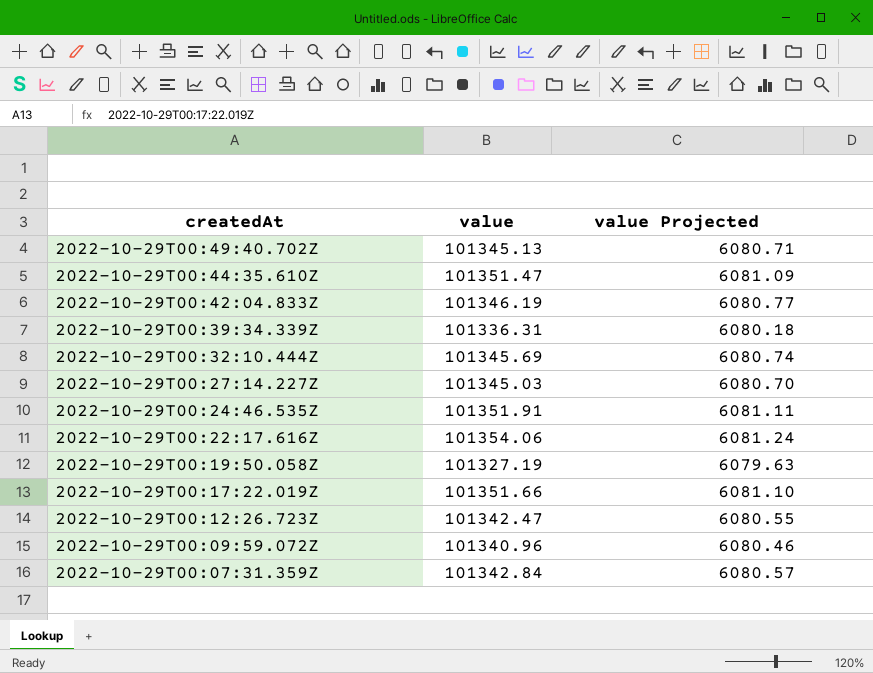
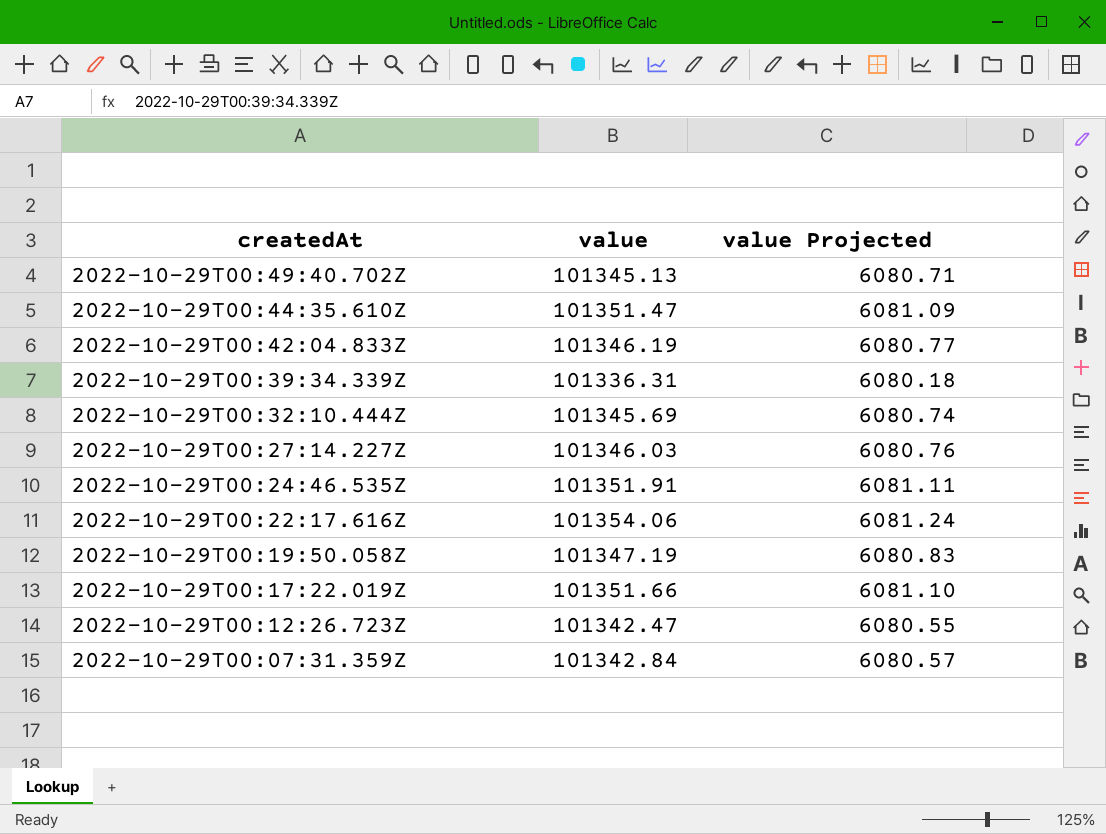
row 2022-10-29T00:09:59.072Z: 101340.96 | 6080.46 -> none
2022-10-29T00:27:14.227Z | value: 101345.03 -> 101346.03
2022-10-29T00:27:14.227Z | value Projected: 6080.70 -> 6080.76
2022-10-29T00:19:50.058Z | value: 101327.19 -> 101347.19
2022-10-29T00:19:50.058Z | value Projected: 6079.63 -> 6080.83

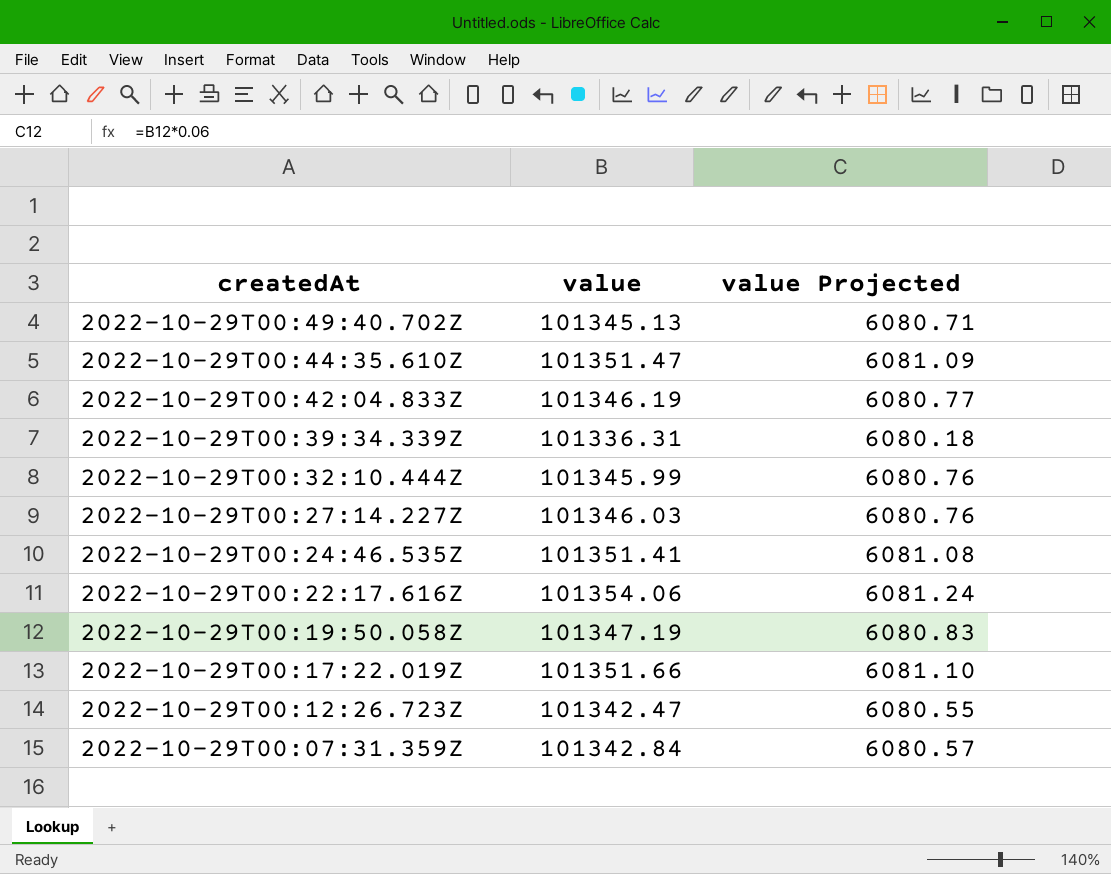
2022-10-29T00:32:10.444Z | value: 101345.69 -> 101345.99
2022-10-29T00:32:10.444Z | value Projected: 6080.74 -> 6080.76
2022-10-29T00:24:46.535Z | value: 101351.91 -> 101351.41
2022-10-29T00:24:46.535Z | value Projected: 6081.11 -> 6081.08

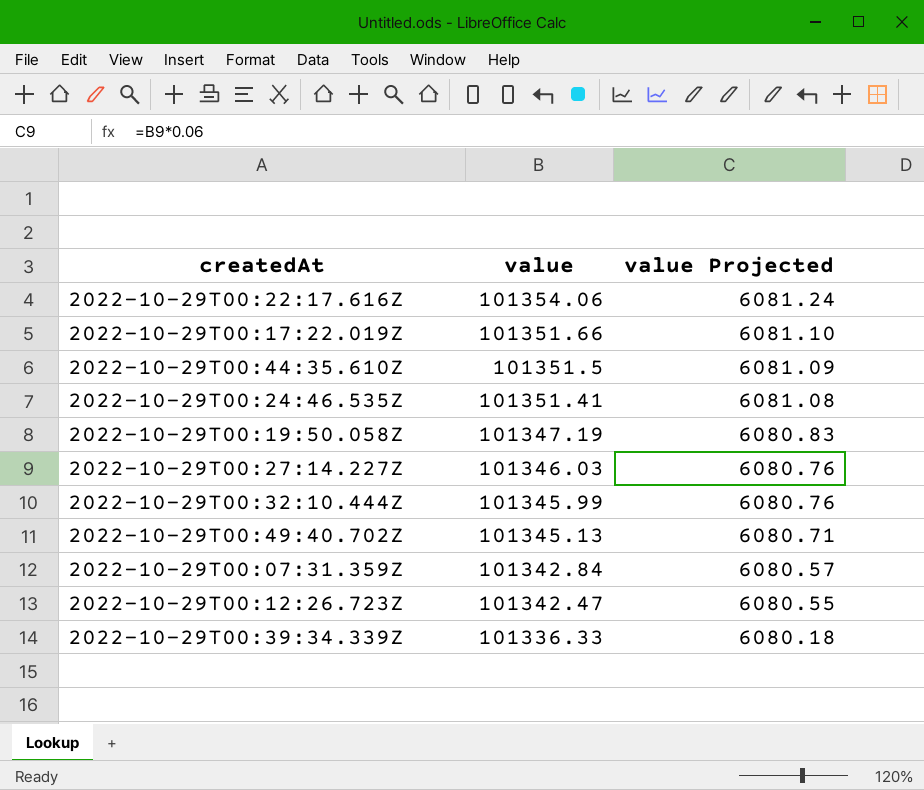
row order: createdAt descending -> value descending
row 2022-10-29T00:42:04.833Z: 101346.19 | 6080.77 -> none
2022-10-29T00:44:35.610Z | value: 101351.47 -> 101351.5
2022-10-29T00:39:34.339Z | value: 101336.31 -> 101336.33

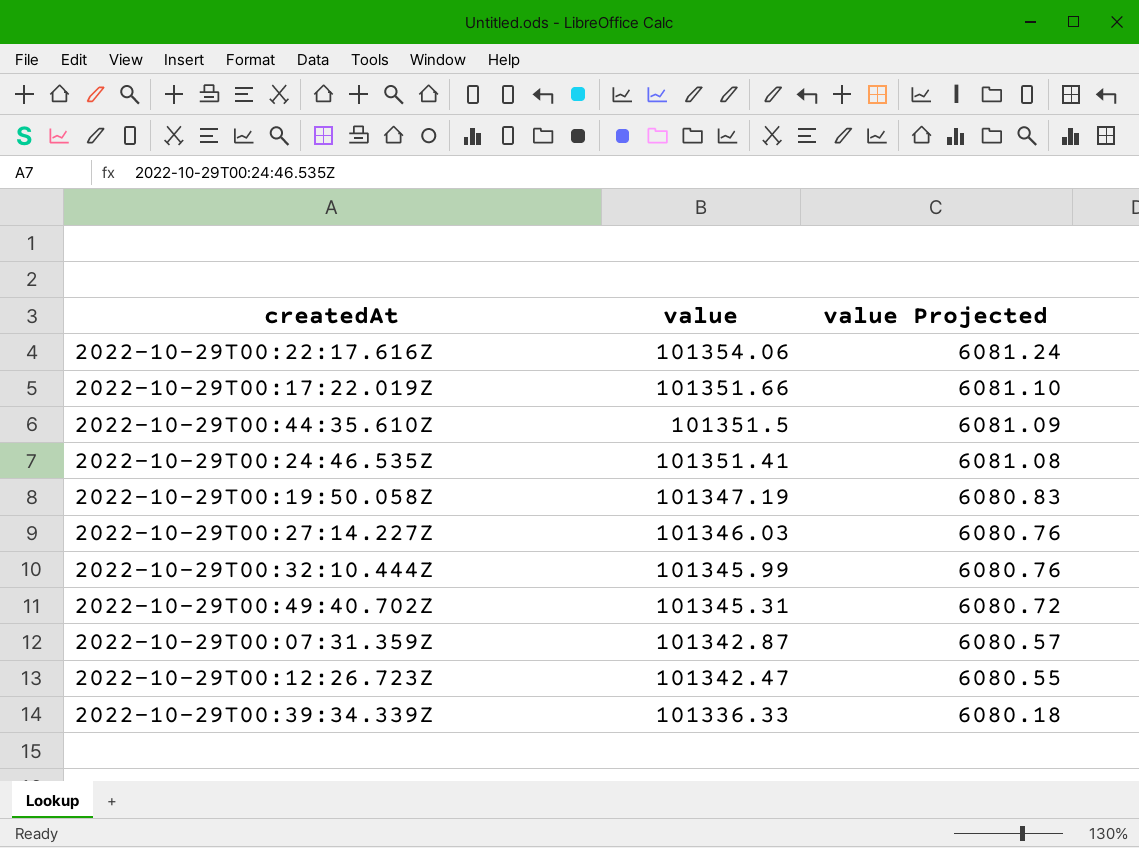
2022-10-29T00:49:40.702Z | value: 101345.13 -> 101345.31
2022-10-29T00:49:40.702Z | value Projected: 6080.71 -> 6080.72
2022-10-29T00:07:31.359Z | value: 101342.84 -> 101342.87

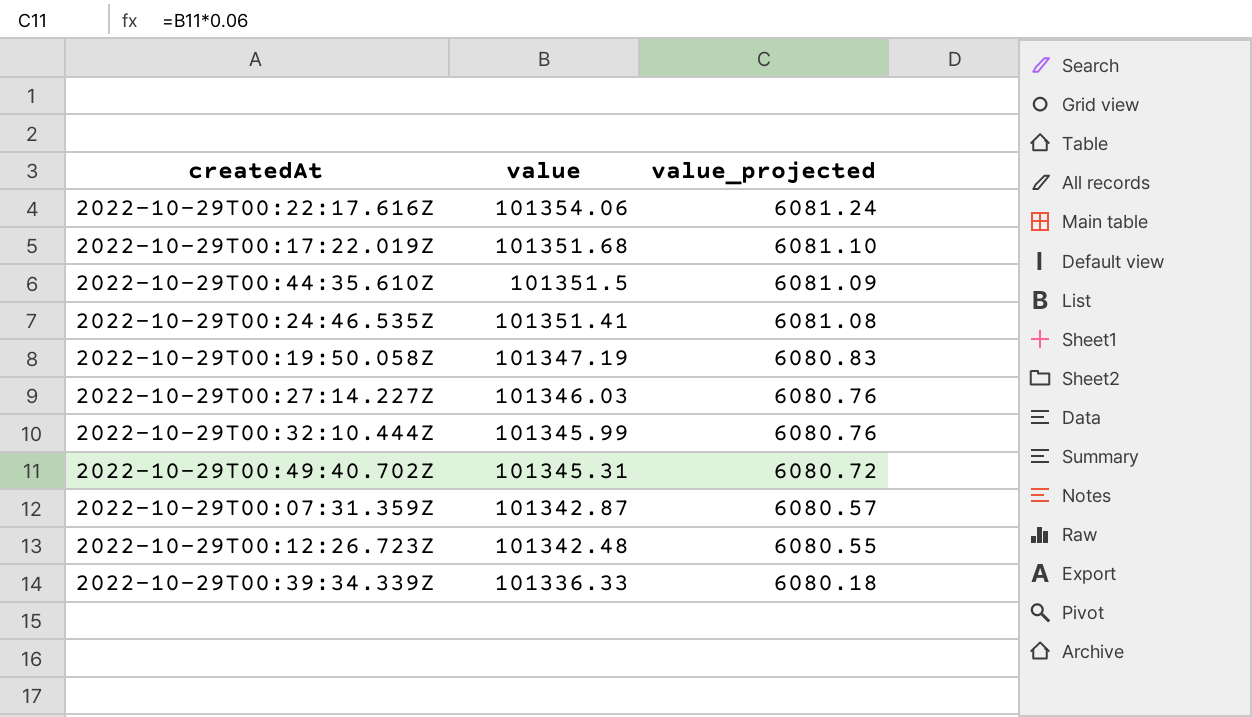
column name: value Projected -> value_projected
2022-10-29T00:17:22.019Z | value: 101351.66 -> 101351.68
2022-10-29T00:12:26.723Z | value: 101342.47 -> 101342.48

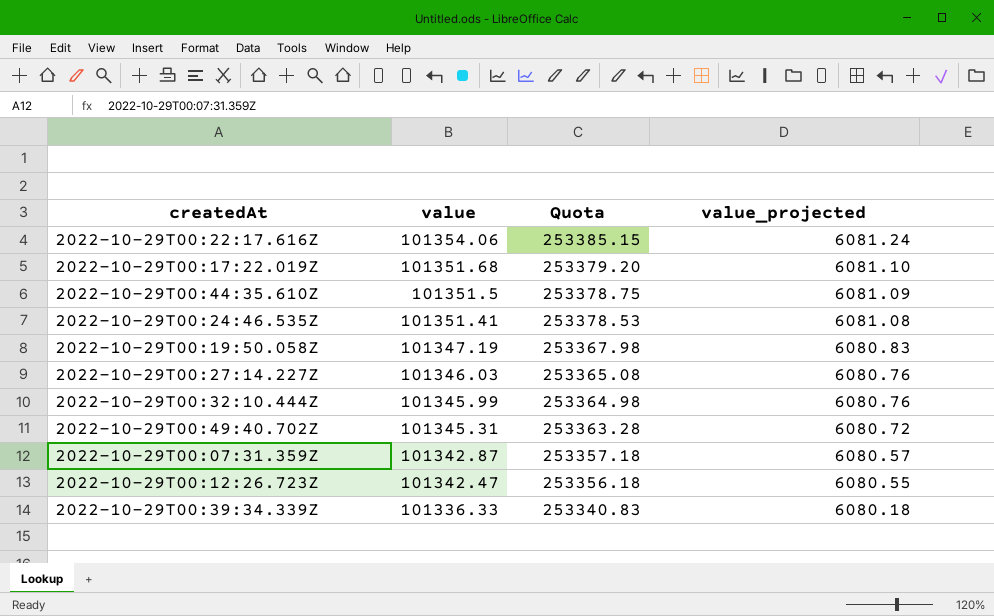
column Quota | formula: none -> [value] * 2.5
2022-10-29T00:12:26.723Z | value: 101342.48 -> 101342.47

